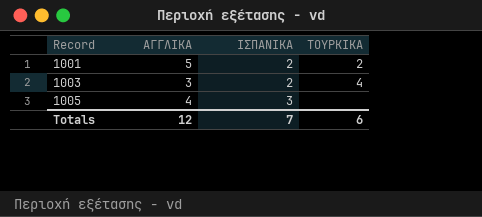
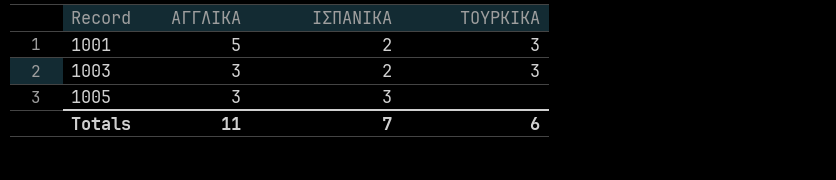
1001 | ΤΟΥΡΚΙΚΑ: 2 -> 3
1003 | ΤΟΥΡΚΙΚΑ: 4 -> 3
1005 | ΑΓΓΛΙΚΑ: 4 -> 3
Totals | ΑΓΓΛΙΚΑ: 12 -> 11

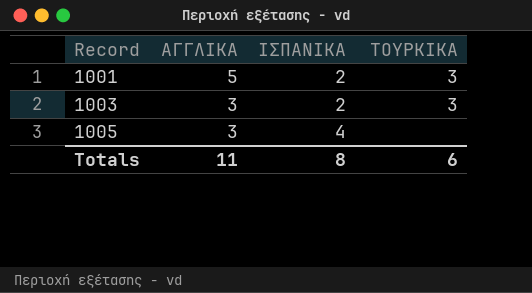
1005 | ΙΣΠΑΝΙΚΑ: 3 -> 4
Totals | ΙΣΠΑΝΙΚΑ: 7 -> 8

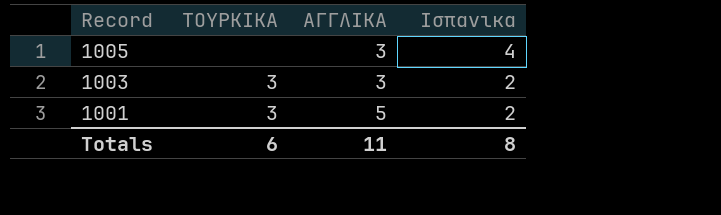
row order: Record ascending -> Record descending
column ΤΟΥΡΚΙΚΑ | position: 4 -> 2
column name: ΙΣΠΑΝΙΚΑ -> Ισπανικα

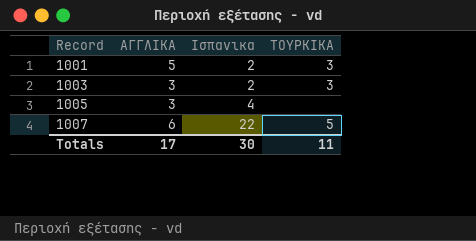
row order: Record descending -> Record ascending
column ΤΟΥΡΚΙΚΑ | position: 2 -> 4
row 1007: none -> 6 | 22 | 5
Totals | ΑΓΓΛΙΚΑ: 11 -> 17
Totals | Ισπανικα: 8 -> 30
Totals | ΤΟΥΡΚΙΚΑ: 6 -> 11

